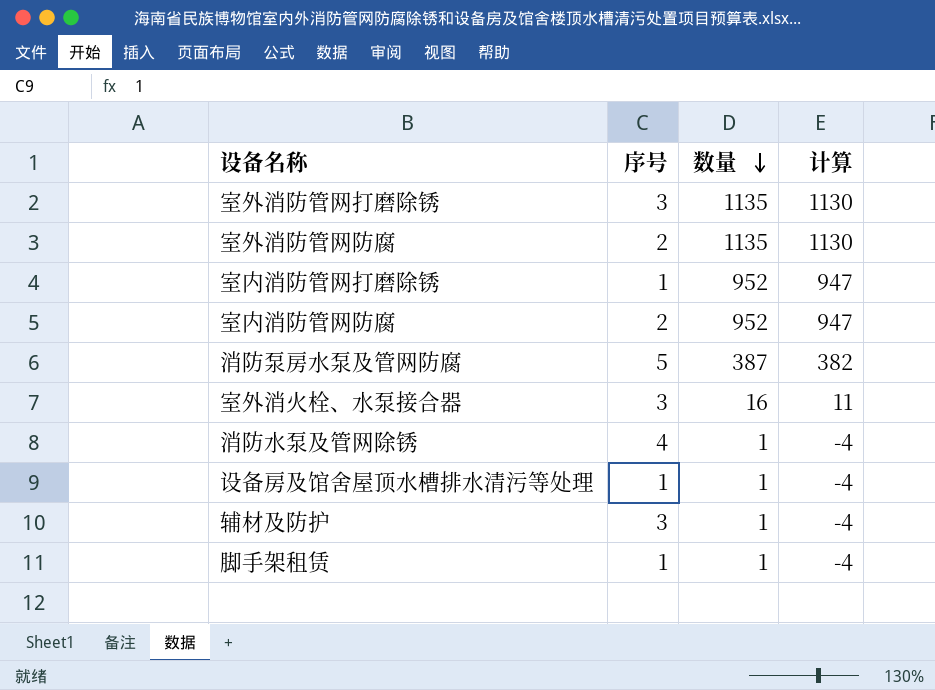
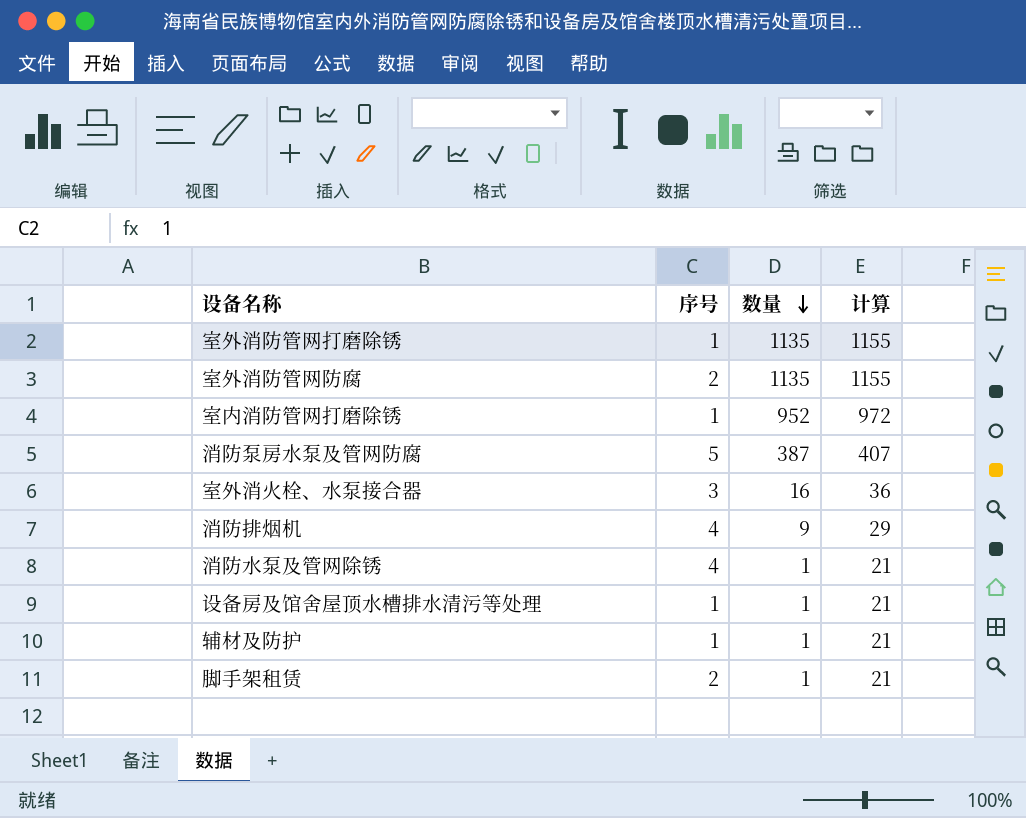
column 计算 | formula: [数量] - 5 -> [数量] + 20
row 室内消防管网防腐: 2 | 952 | 947 -> none
室外消防管网打磨除锈 | 序号: 3 -> 1
row 消防排烟机: none -> 4 | 9 | 29
辅材及防护 | 序号: 3 -> 1
脚手架租赁 | 序号: 1 -> 2

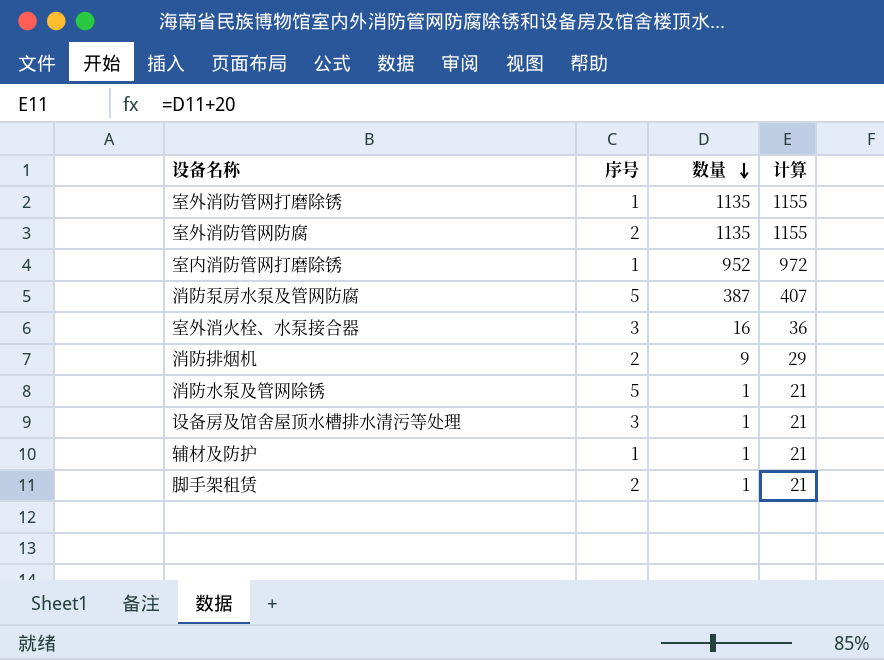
消防排烟机 | 序号: 4 -> 2
消防水泵及管网除锈 | 序号: 4 -> 5
设备房及馆舍屋顶水槽排水清污等处理 | 序号: 1 -> 3

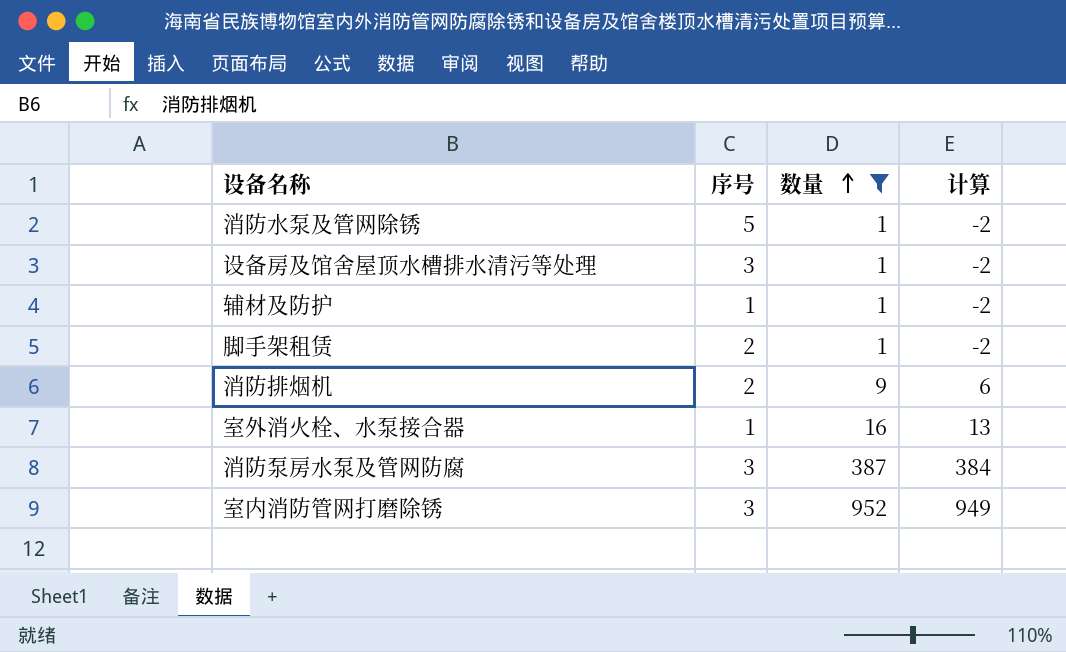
filter: none -> 数量 != 1135
row order: 数量 descending -> 数量 ascending
column 计算 | formula: [数量] + 20 -> [数量] - 3
室外消火栓、水泵接合器 | 序号: 3 -> 1
消防泵房水泵及管网防腐 | 序号: 5 -> 3
室内消防管网打磨除锈 | 序号: 1 -> 3

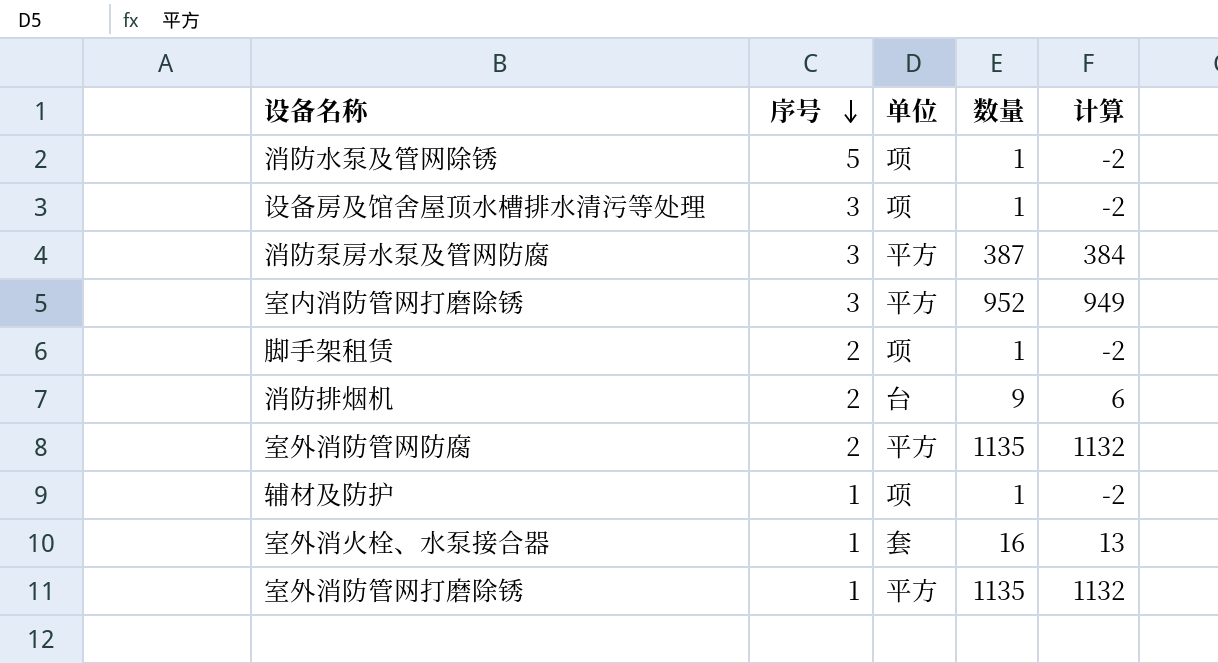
filter: 数量 != 1135 -> none
row order: 数量 ascending -> 序号 descending
column 单位 | position: none -> 3

